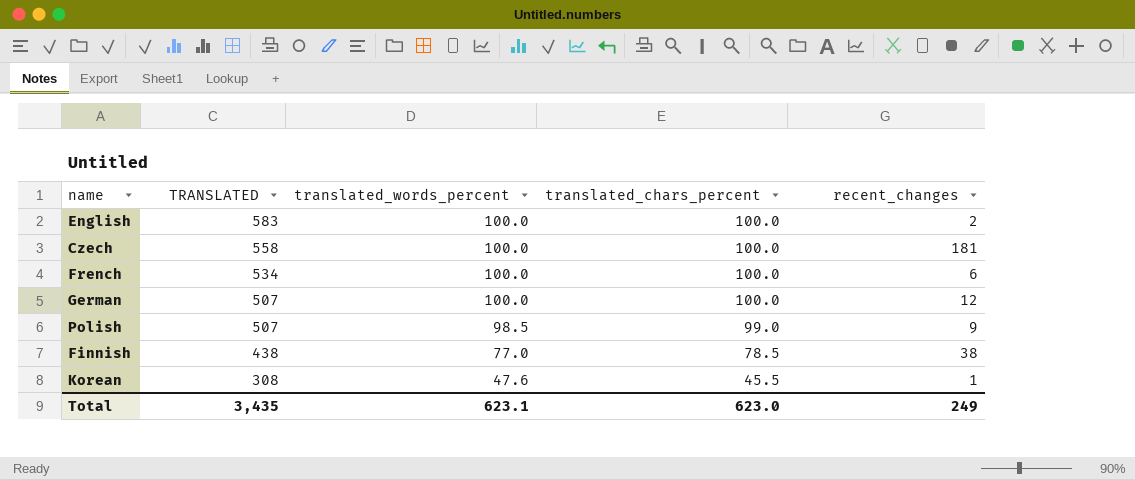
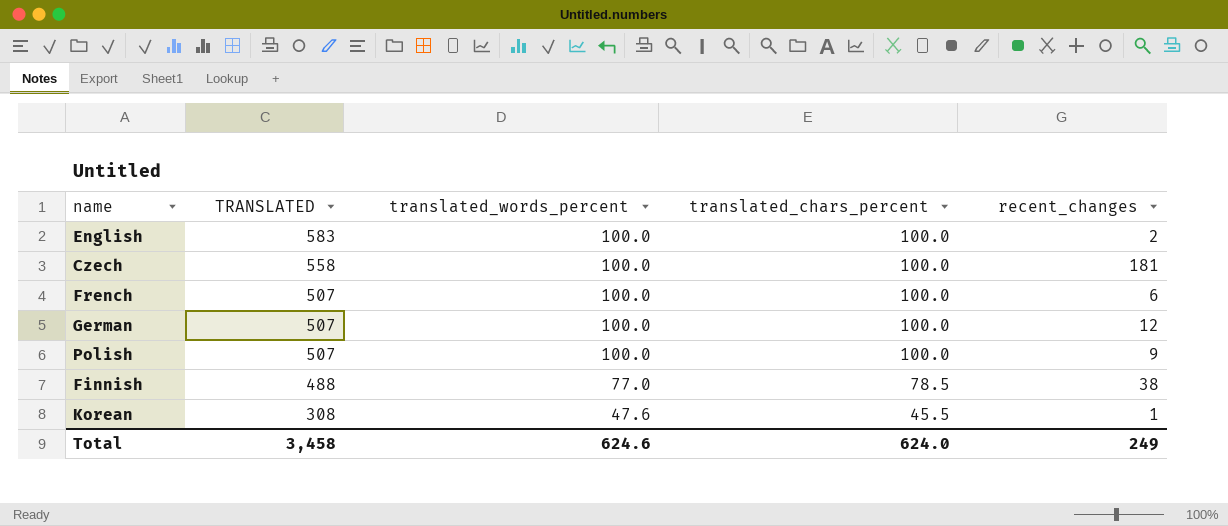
French | TRANSLATED: 534 -> 507
Polish | translated_words_percent: 98.5 -> 100.0
Polish | translated_chars_percent: 99.0 -> 100.0
Finnish | TRANSLATED: 438 -> 488
Total | TRANSLATED: 3,435 -> 3,458
Total | translated_words_percent: 623.1 -> 624.6
Total | translated_chars_percent: 623.0 -> 624.0

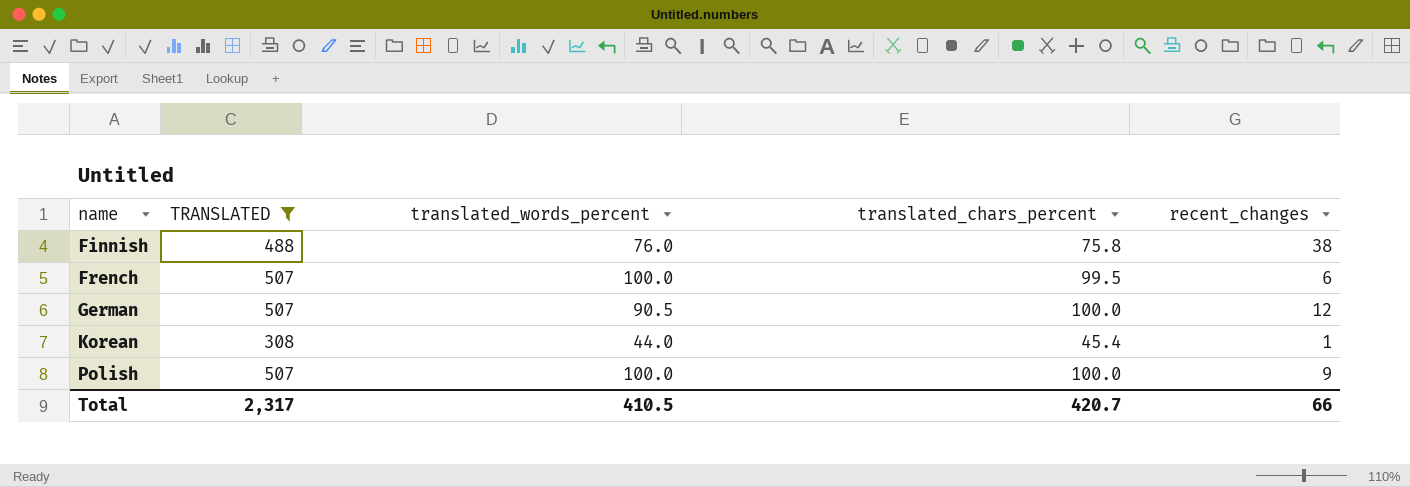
filter: none -> TRANSLATED <= 507
row order: TRANSLATED descending -> name ascending
Finnish | translated_words_percent: 77.0 -> 76.0
Finnish | translated_chars_percent: 78.5 -> 75.8
French | translated_chars_percent: 100.0 -> 99.5
German | translated_words_percent: 100.0 -> 90.5
Korean | translated_words_percent: 47.6 -> 44.0
Korean | translated_chars_percent: 45.5 -> 45.4
Total | TRANSLATED: 3,458 -> 2,317
Total | translated_words_percent: 624.6 -> 410.5
Total | translated_chars_percent: 624.0 -> 420.7
Total | recent_changes: 249 -> 66

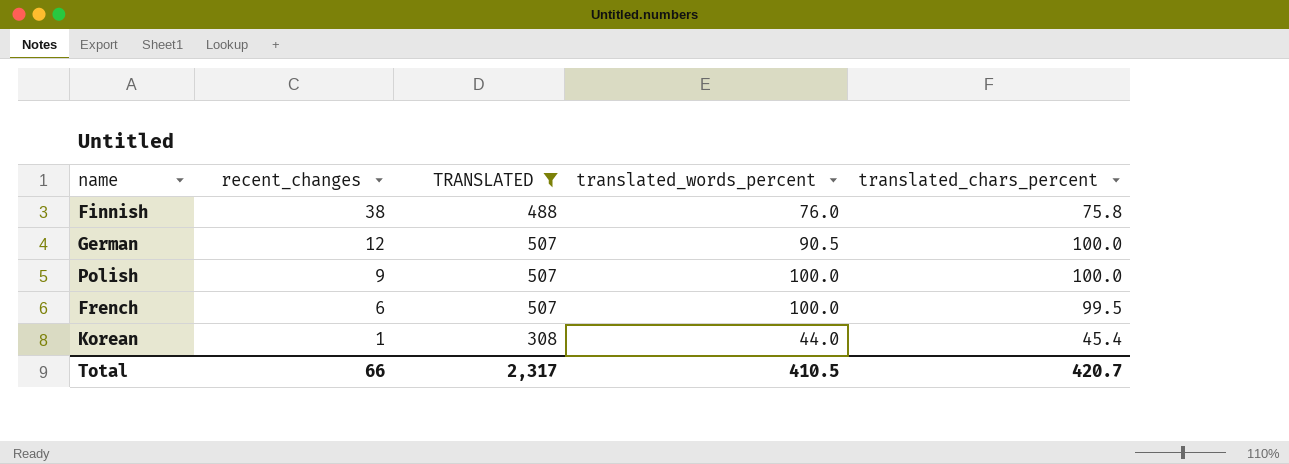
row order: name ascending -> recent_changes descending
column recent_changes | position: 5 -> 2

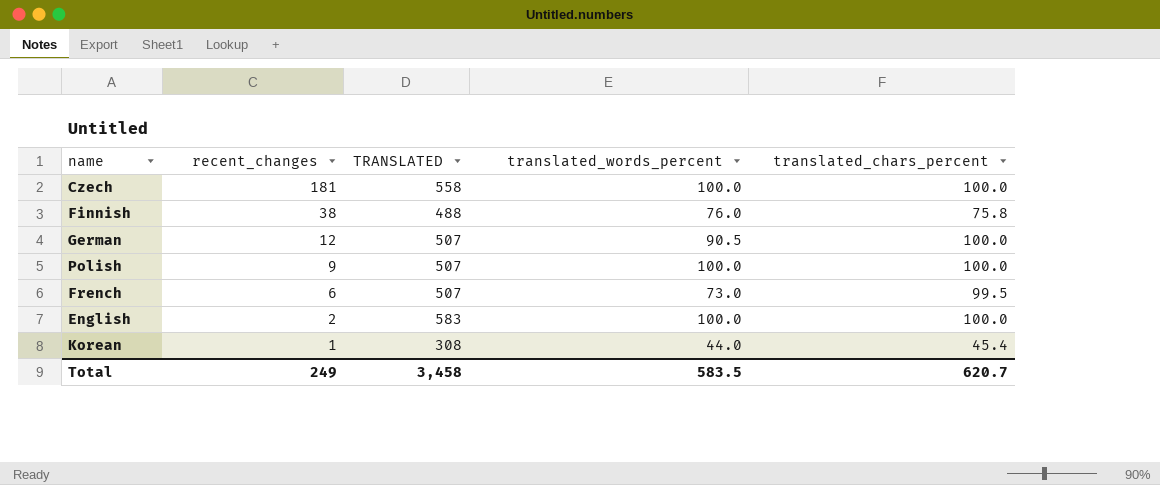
filter: TRANSLATED <= 507 -> none
French | translated_words_percent: 100.0 -> 73.0
Total | recent_changes: 66 -> 249
Total | TRANSLATED: 2,317 -> 3,458
Total | translated_words_percent: 410.5 -> 583.5
Total | translated_chars_percent: 420.7 -> 620.7

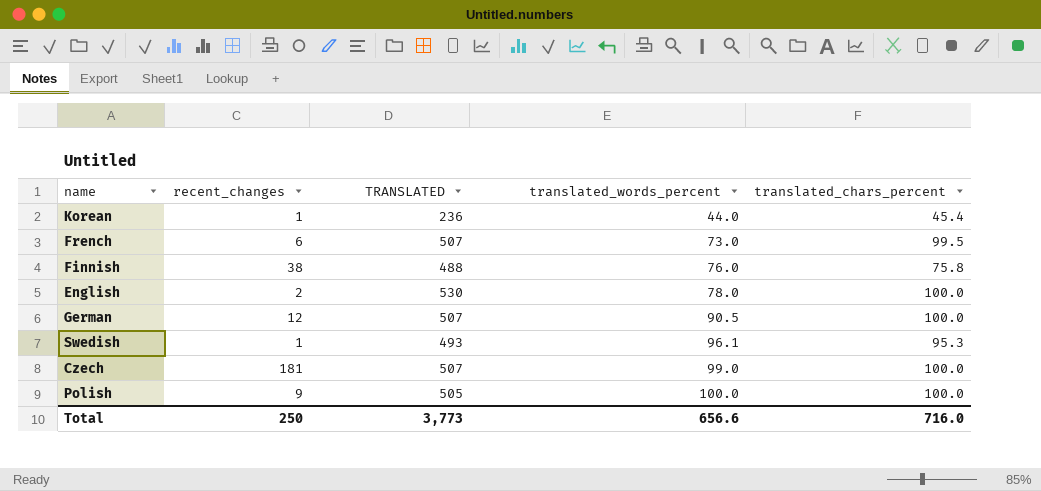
row order: recent_changes descending -> translated_words_percent ascending
Korean | TRANSLATED: 308 -> 236
English | TRANSLATED: 583 -> 530
English | translated_words_percent: 100.0 -> 78.0
row Swedish: none -> 1 | 493 | 96.1 | 95.3
Czech | TRANSLATED: 558 -> 507
Czech | translated_words_percent: 100.0 -> 99.0
Polish | TRANSLATED: 507 -> 505
Total | recent_changes: 249 -> 250
Total | TRANSLATED: 3,458 -> 3,773
Total | translated_words_percent: 583.5 -> 656.6
Total | translated_chars_percent: 620.7 -> 716.0

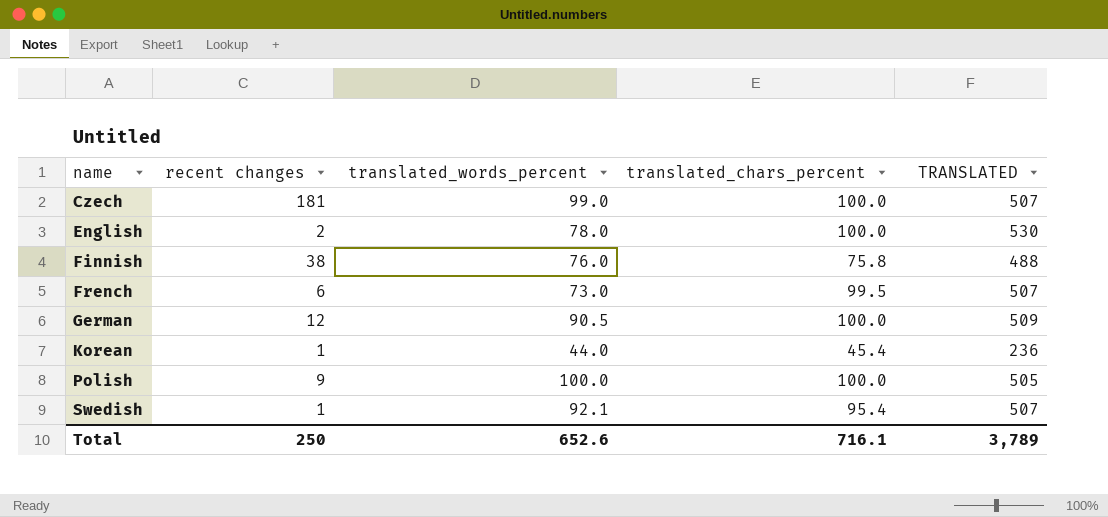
row order: translated_words_percent ascending -> name ascending
column name: recent_changes -> recent changes
column TRANSLATED | position: 3 -> 5
German | TRANSLATED: 507 -> 509
Swedish | translated_words_percent: 96.1 -> 92.1
Swedish | translated_chars_percent: 95.3 -> 95.4
Swedish | TRANSLATED: 493 -> 507
Total | translated_words_percent: 656.6 -> 652.6
Total | translated_chars_percent: 716.0 -> 716.1
Total | TRANSLATED: 3,773 -> 3,789

